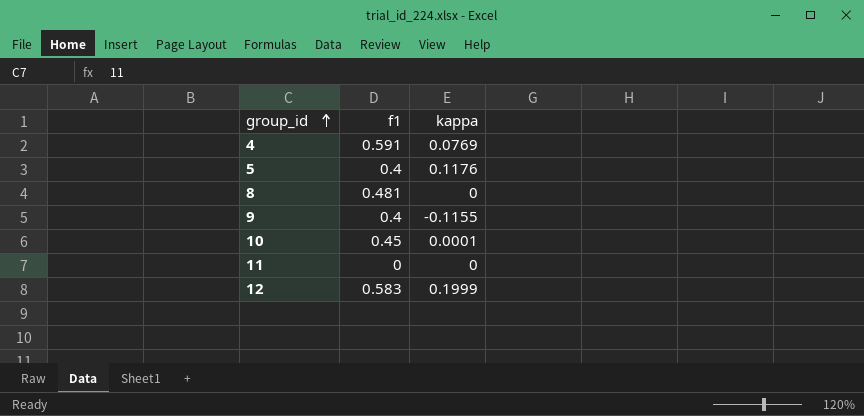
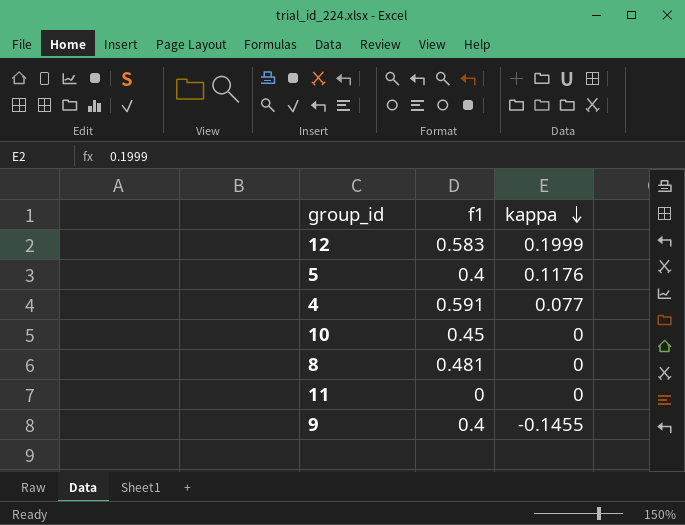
row order: group_id ascending -> kappa descending
4 | kappa: 0.0769 -> 0.077
10 | kappa: 0.0001 -> 0
9 | kappa: -0.1155 -> -0.1455

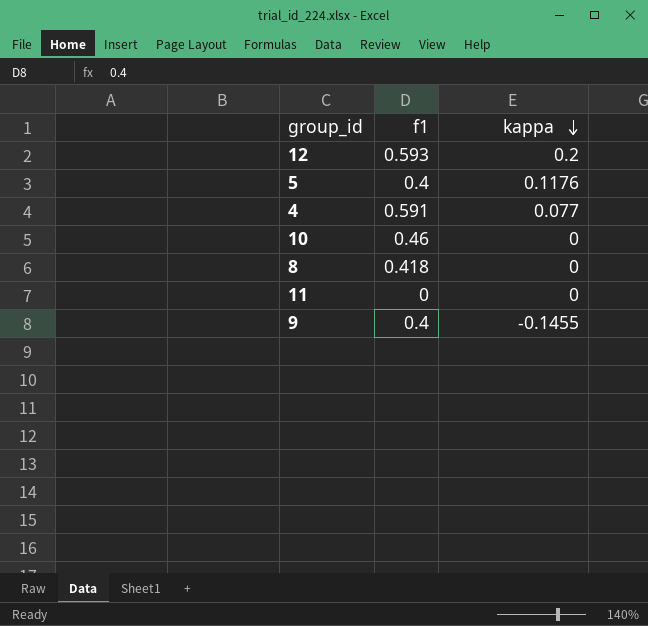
12 | f1: 0.583 -> 0.593
12 | kappa: 0.1999 -> 0.2
10 | f1: 0.45 -> 0.46
8 | f1: 0.481 -> 0.418

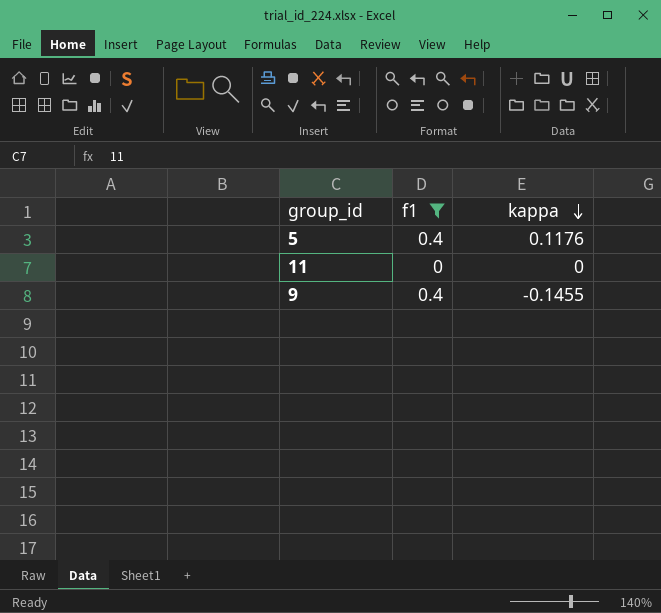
filter: none -> f1 <= 0.4

